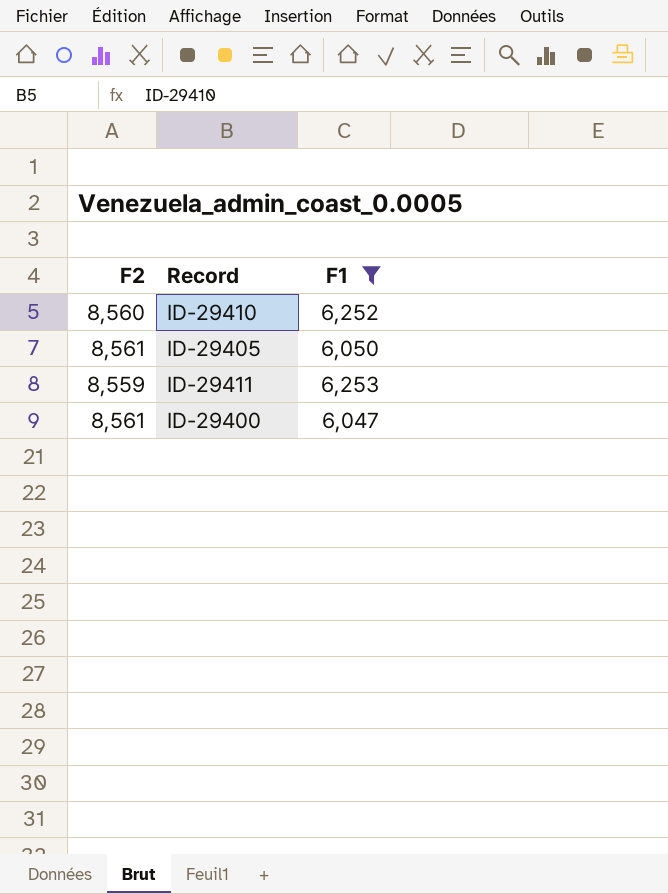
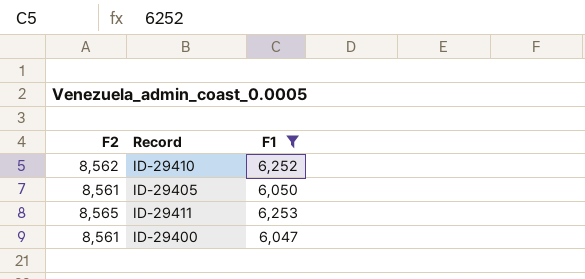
ID-29410 | F2: 8,560 -> 8,562
ID-29411 | F2: 8,559 -> 8,565

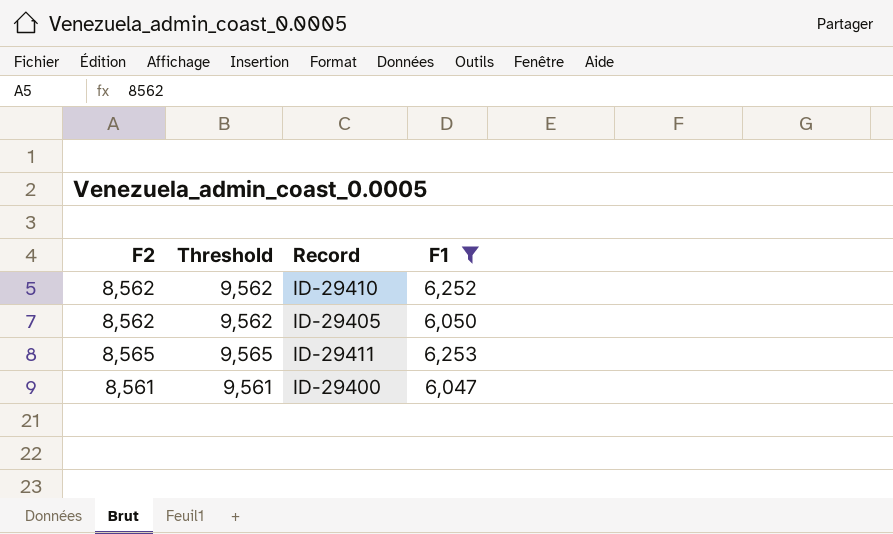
column Threshold | formula: none -> [F2] + 1000
ID-29405 | F2: 8,561 -> 8,562

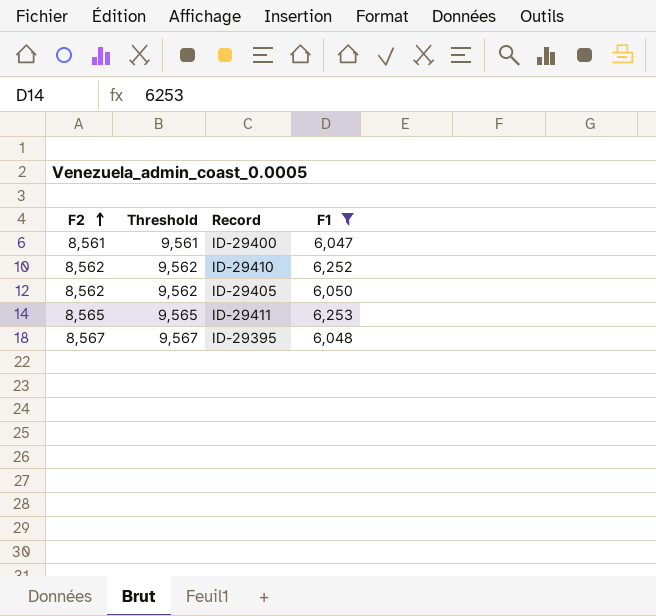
row order: none -> F2 ascending
row ID-29395: none -> 8,567 | 9,567 | 6,048

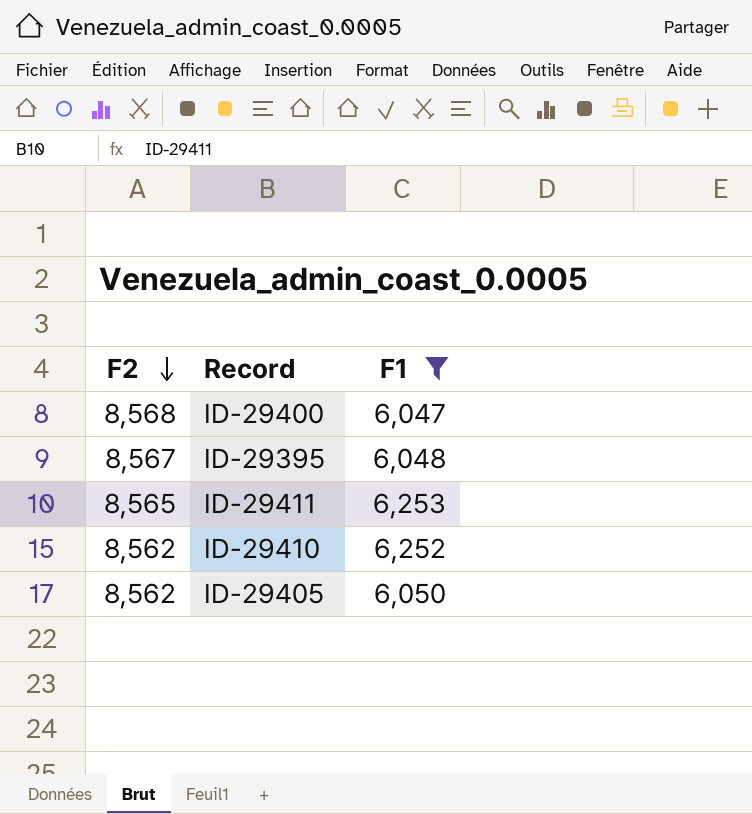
row order: F2 ascending -> F2 descending
column Threshold | formula: [F2] + 1000 -> none
ID-29400 | F2: 8,561 -> 8,568

